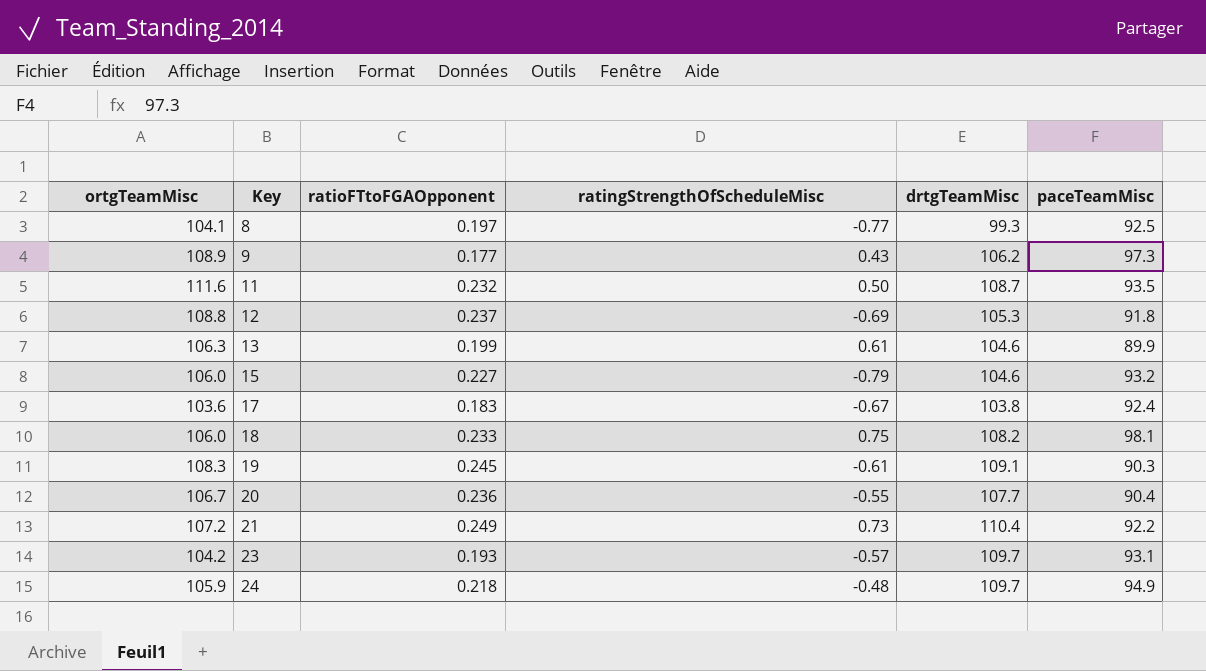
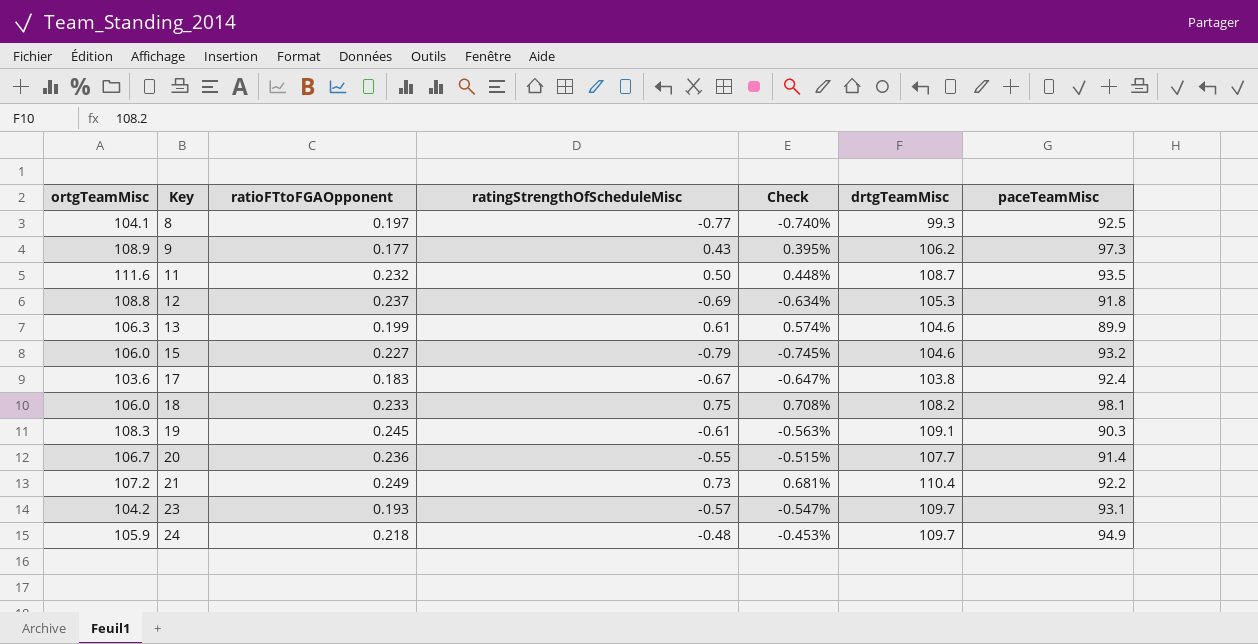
column Check | formula: none -> [ratingStrengthOfScheduleMisc] / [ortgTeamMisc]
20 | paceTeamMisc: 90.4 -> 91.4

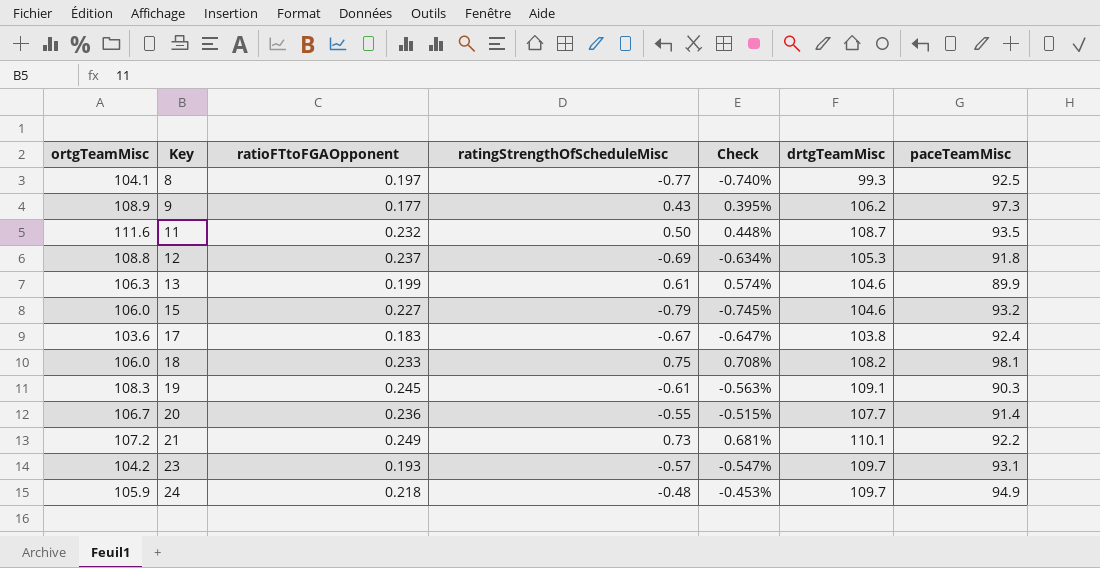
21 | drtgTeamMisc: 110.4 -> 110.1

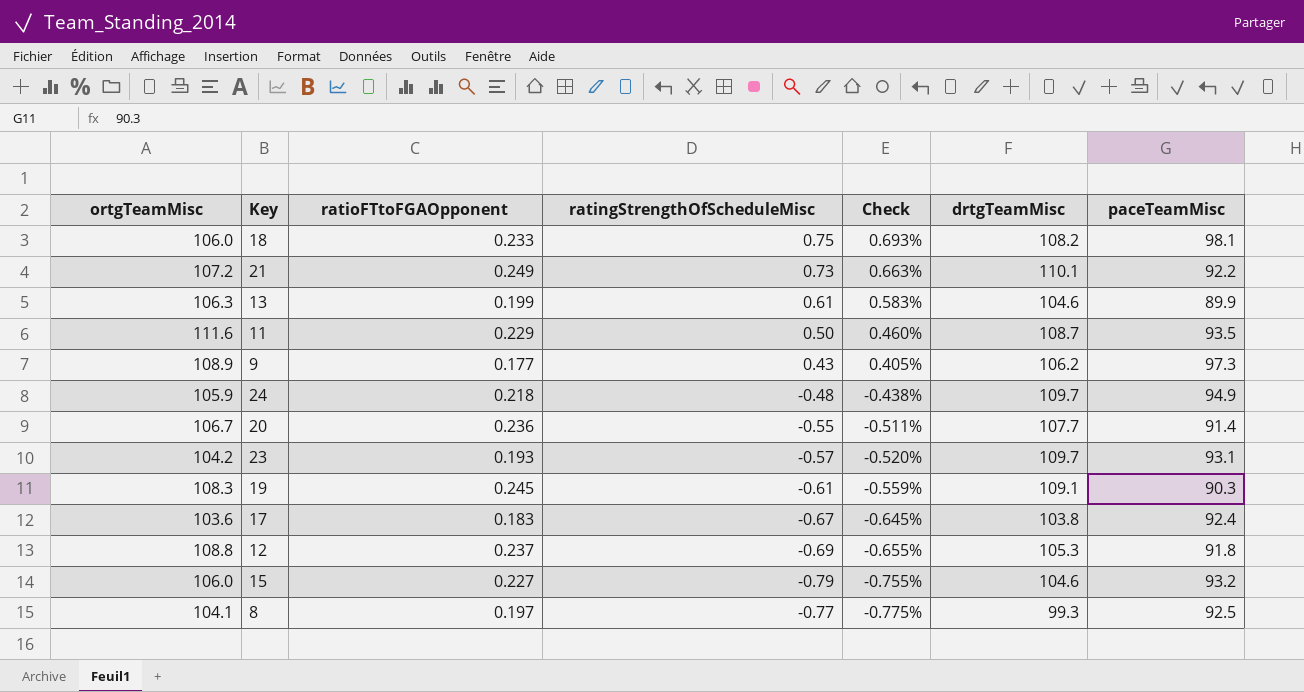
row order: Key ascending -> Check descending
column Check | formula: [ratingStrengthOfScheduleMisc] / [ortgTeamMisc] -> [ratingStrengthOfScheduleMisc] / [drtgTeamMisc]
11 | ratioFTtoFGAOpponent: 0.232 -> 0.229

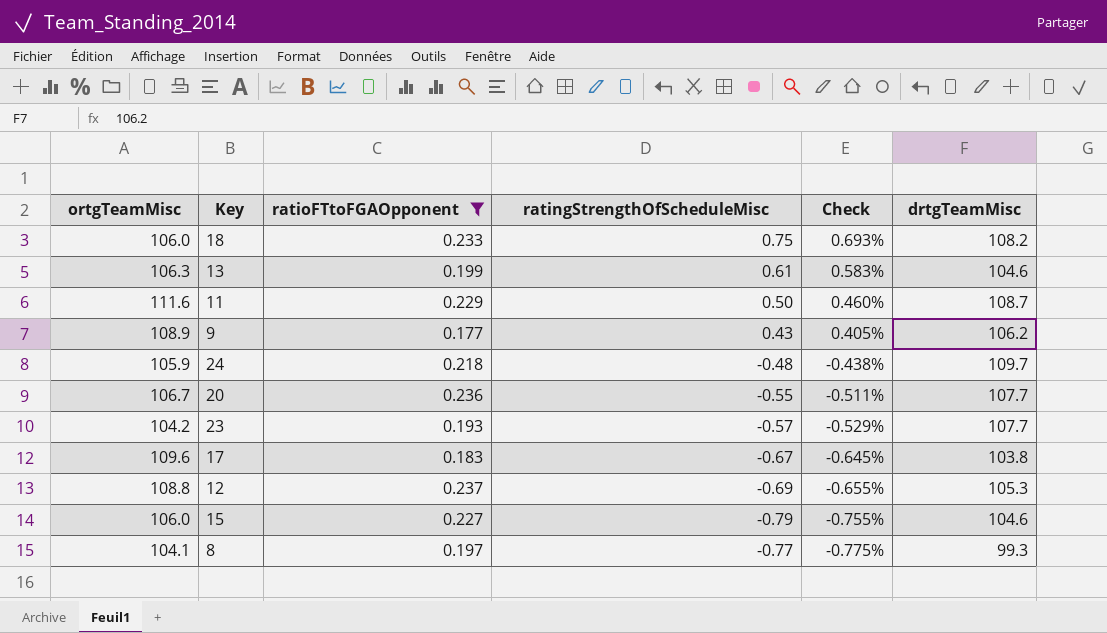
filter: none -> ratioFTtoFGAOpponent <= 0.237
column paceTeamMisc | position: 7 -> none
23 | Check: -0.520% -> -0.529%
23 | drtgTeamMisc: 109.7 -> 107.7
17 | ortgTeamMisc: 103.6 -> 109.6

